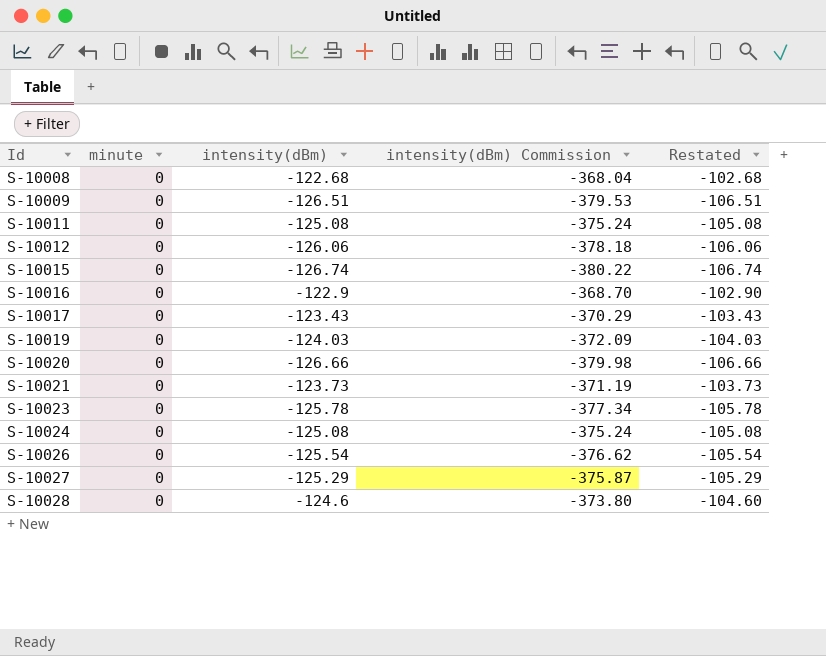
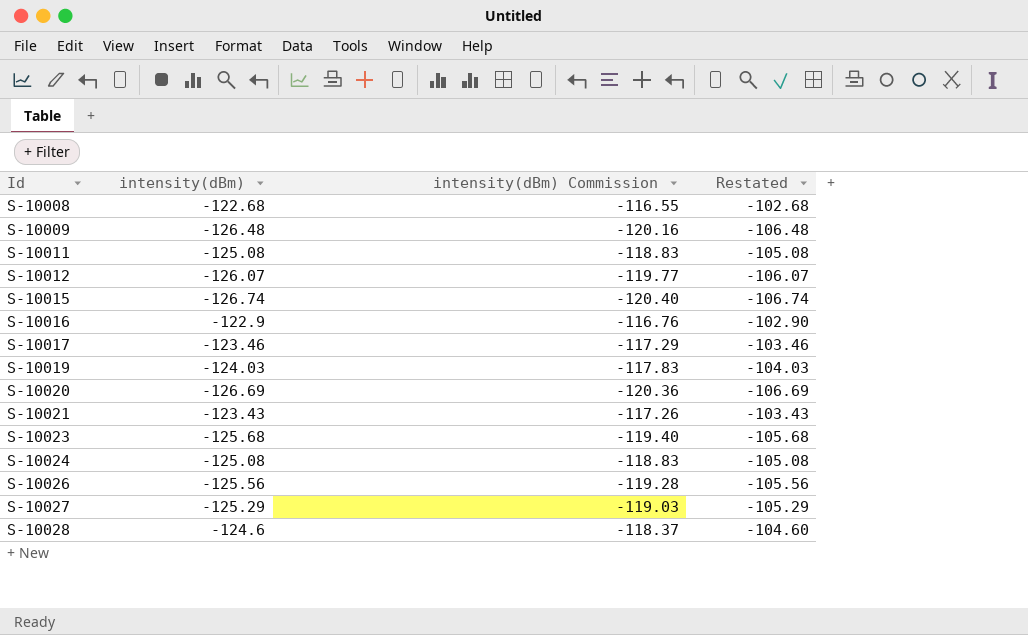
column minute | position: 2 -> none
column intensity(dBm) Commission | formula: [intensity(dBm)] * 3 -> [intensity(dBm)] * 0.95
S-10009 | intensity(dBm): -126.51 -> -126.48
S-10009 | Restated: -106.51 -> -106.48
S-10012 | intensity(dBm): -126.06 -> -126.07
S-10012 | Restated: -106.06 -> -106.07
S-10017 | intensity(dBm): -123.43 -> -123.46
S-10017 | Restated: -103.43 -> -103.46
S-10020 | intensity(dBm): -126.66 -> -126.69
S-10020 | Restated: -106.66 -> -106.69
S-10021 | intensity(dBm): -123.73 -> -123.43
S-10021 | Restated: -103.73 -> -103.43
S-10023 | intensity(dBm): -125.78 -> -125.68
S-10023 | Restated: -105.78 -> -105.68
S-10026 | intensity(dBm): -125.54 -> -125.56
S-10026 | Restated: -105.54 -> -105.56

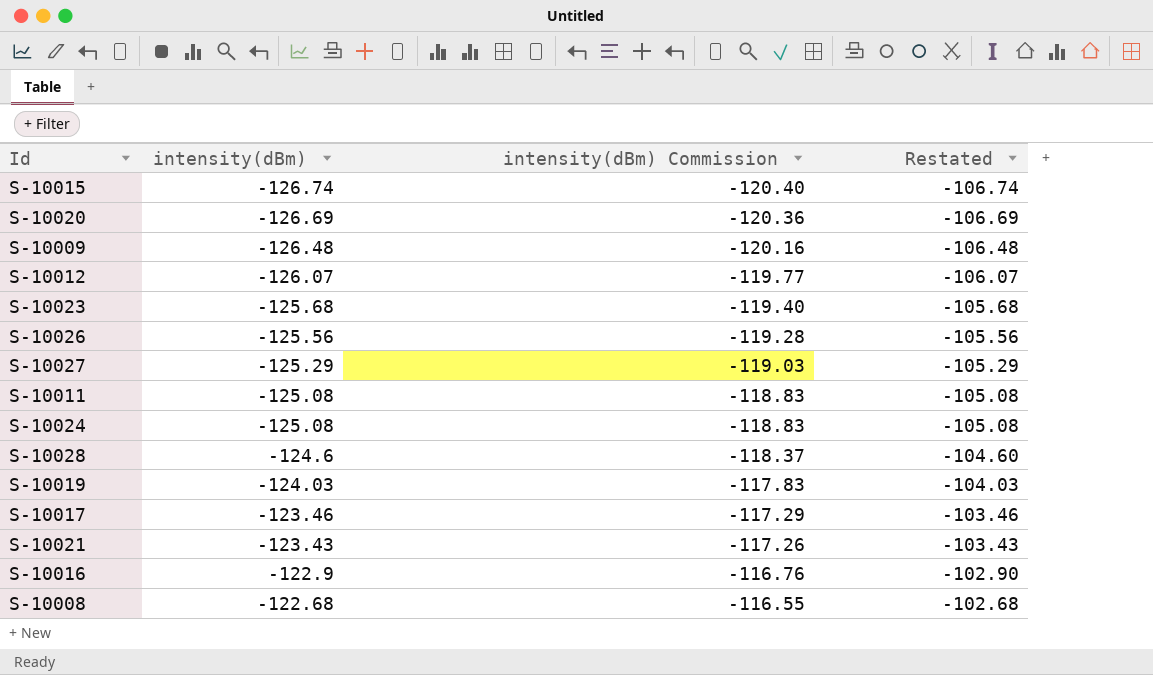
row order: Id ascending -> intensity(dBm) ascending

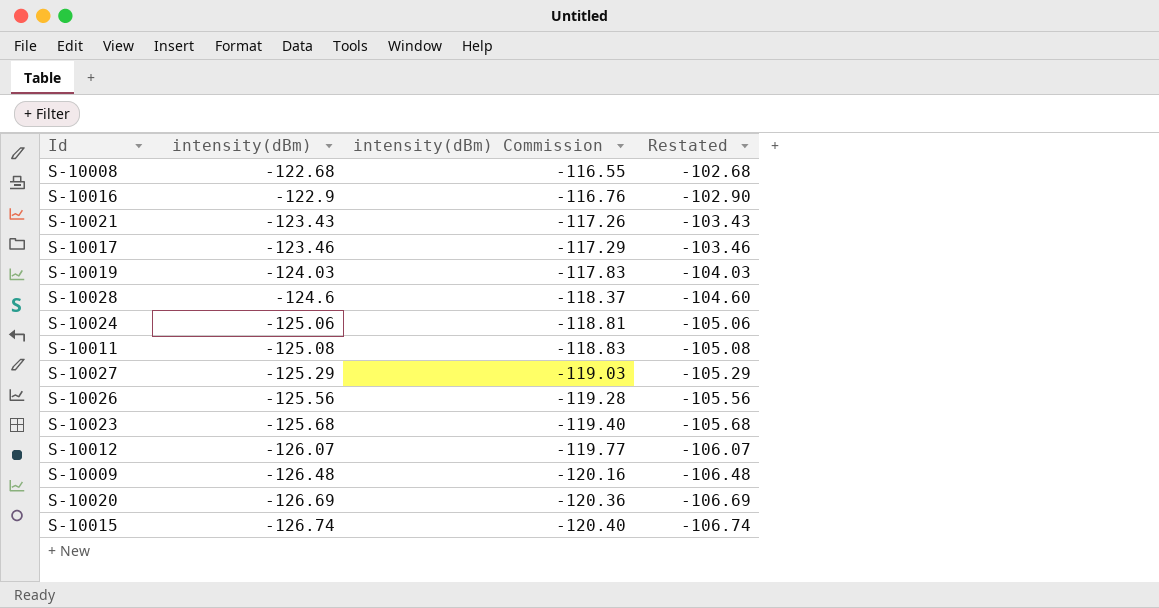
row order: intensity(dBm) ascending -> intensity(dBm) descending
S-10024 | intensity(dBm): -125.08 -> -125.06
S-10024 | intensity(dBm) Commission: -118.83 -> -118.81
S-10024 | Restated: -105.08 -> -105.06

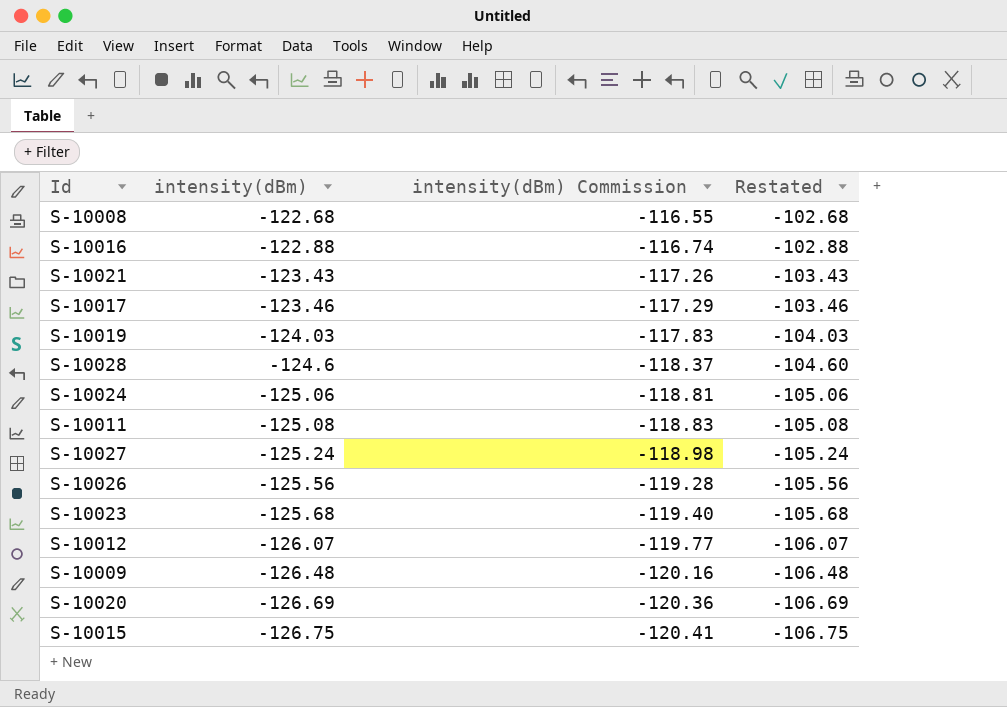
S-10016 | intensity(dBm): -122.9 -> -122.88
S-10016 | intensity(dBm) Commission: -116.76 -> -116.74
S-10016 | Restated: -102.90 -> -102.88
S-10027 | intensity(dBm): -125.29 -> -125.24
S-10027 | intensity(dBm) Commission: -119.03 -> -118.98
S-10027 | Restated: -105.29 -> -105.24
S-10015 | intensity(dBm): -126.74 -> -126.75
S-10015 | intensity(dBm) Commission: -120.40 -> -120.41
S-10015 | Restated: -106.74 -> -106.75

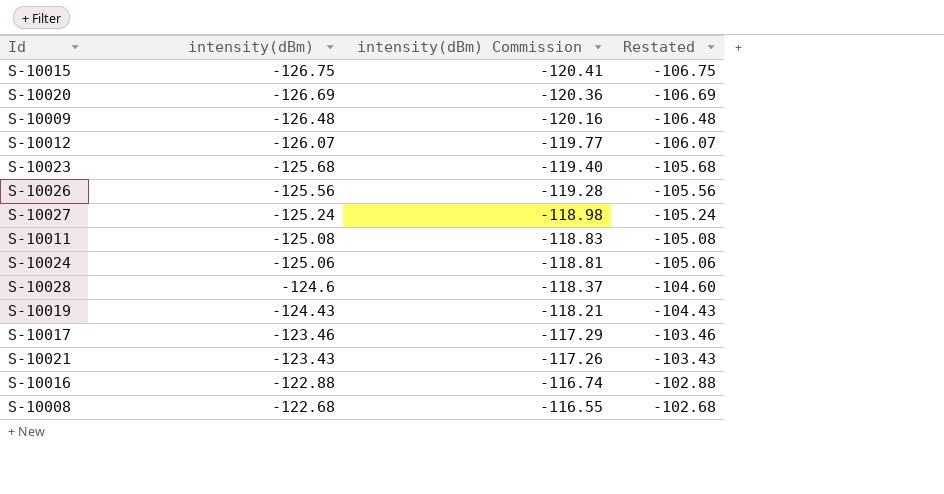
row order: intensity(dBm) descending -> intensity(dBm) ascending
S-10019 | intensity(dBm): -124.03 -> -124.43
S-10019 | intensity(dBm) Commission: -117.83 -> -118.21
S-10019 | Restated: -104.03 -> -104.43

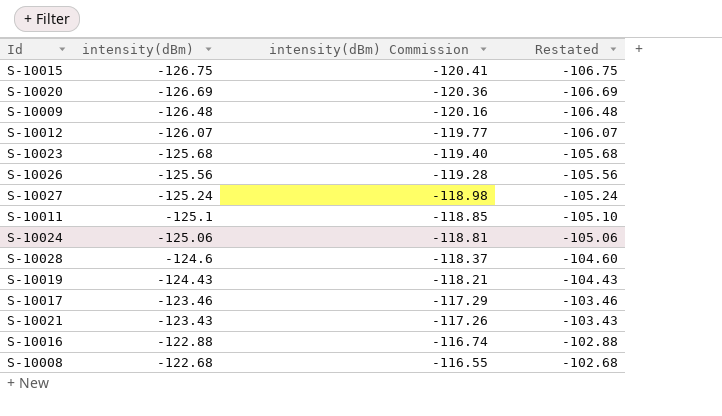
S-10011 | intensity(dBm): -125.08 -> -125.1
S-10011 | intensity(dBm) Commission: -118.83 -> -118.85
S-10011 | Restated: -105.08 -> -105.10

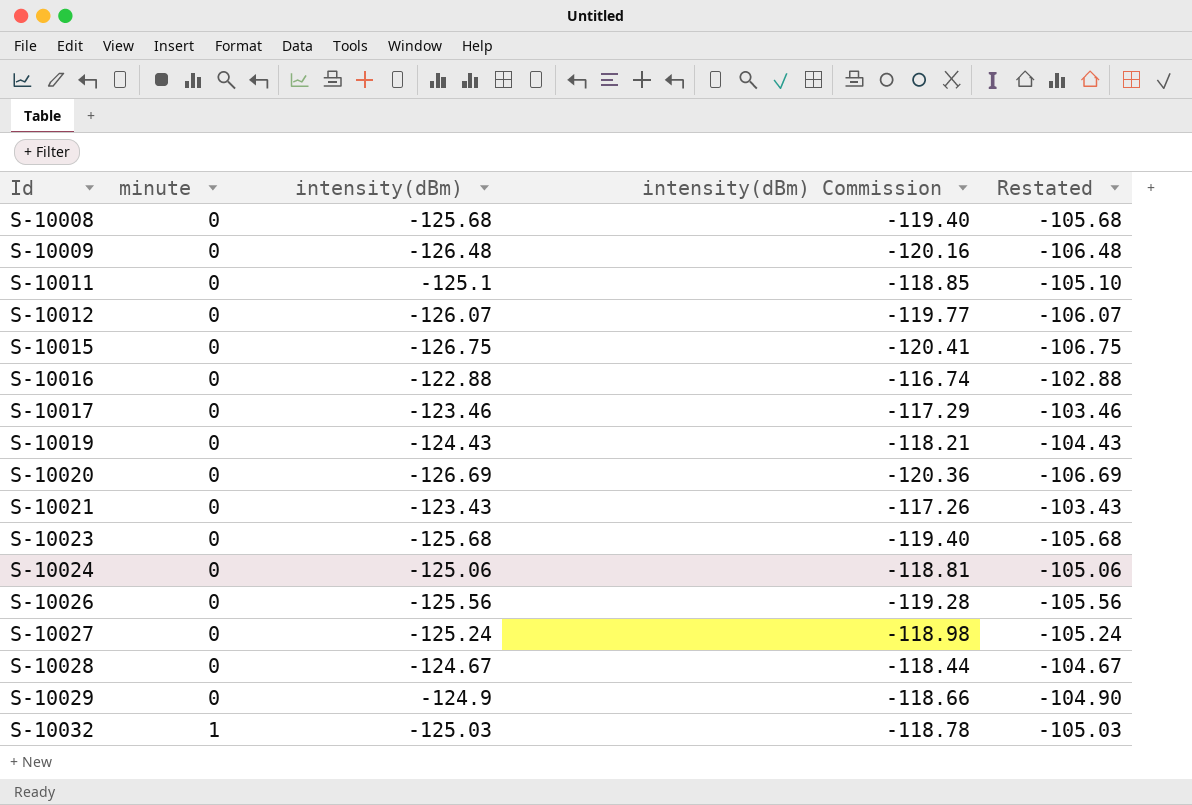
row order: intensity(dBm) ascending -> Id ascending
column minute | position: none -> 2
S-10008 | intensity(dBm): -122.68 -> -125.68
S-10008 | intensity(dBm) Commission: -116.55 -> -119.40
S-10008 | Restated: -102.68 -> -105.68
S-10028 | intensity(dBm): -124.6 -> -124.67
S-10028 | intensity(dBm) Commission: -118.37 -> -118.44
S-10028 | Restated: -104.60 -> -104.67
row S-10029: none -> 0 | -124.9 | -118.66 | -104.90
row S-10032: none -> 1 | -125.03 | -118.78 | -105.03

